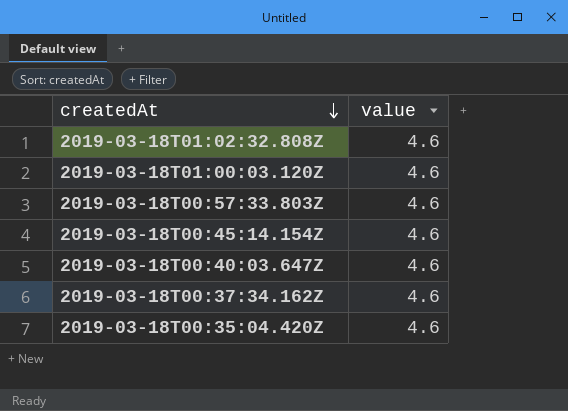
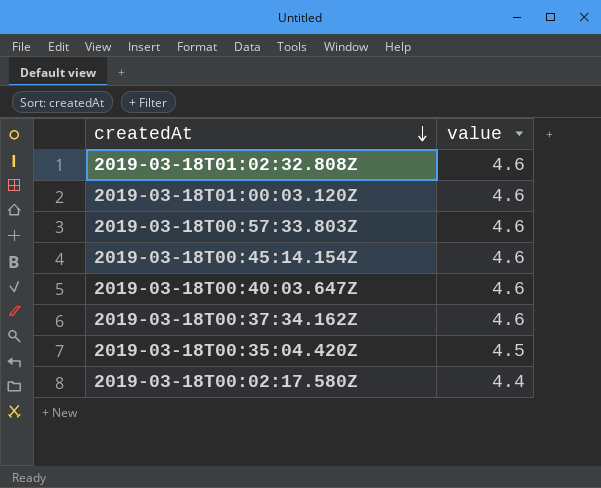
2019-03-18T00:35:04.420Z | value: 4.6 -> 4.5
row 2019-03-18T00:02:17.580Z: none -> 4.4

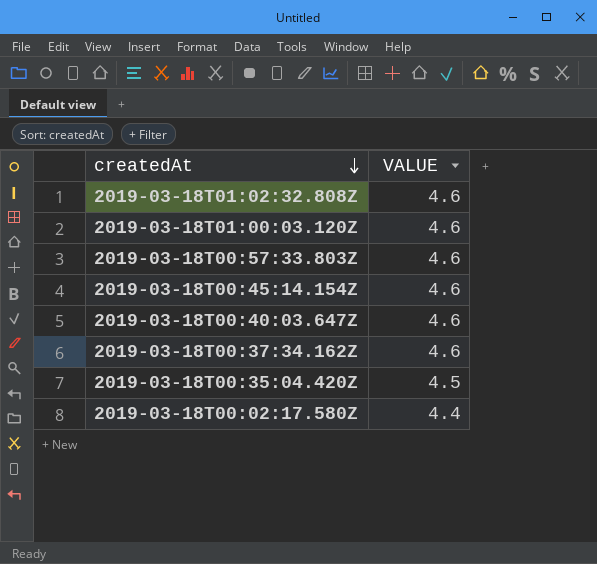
column name: value -> VALUE

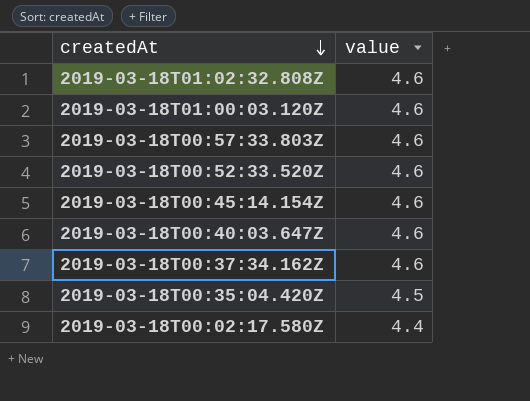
column name: VALUE -> value
row 2019-03-18T00:52:33.520Z: none -> 4.6

